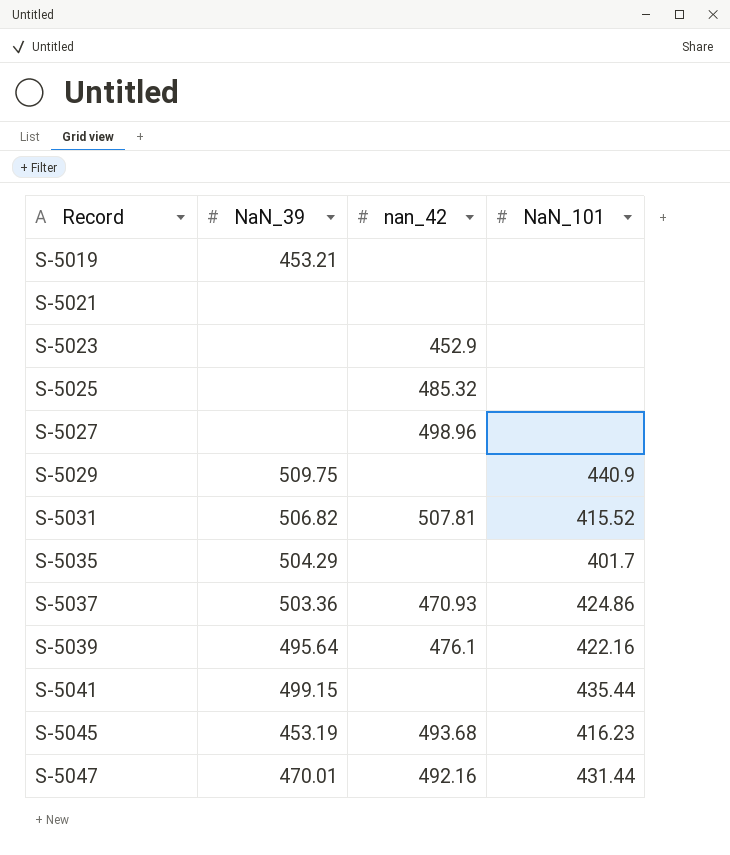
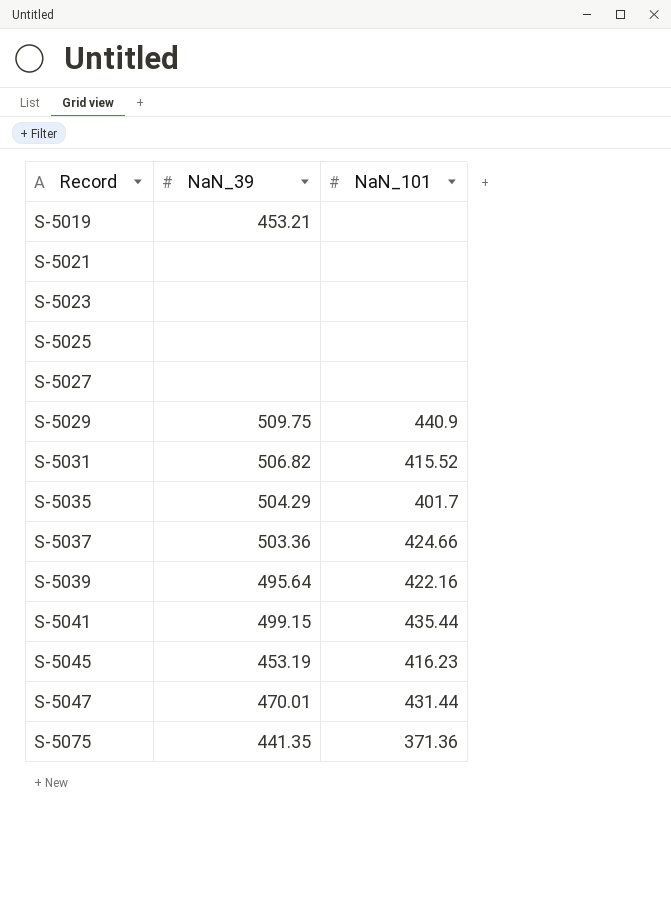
column nan_42 | position: 3 -> none
S-5037 | NaN_101: 424.86 -> 424.66
row S-5075: none -> 441.35 | 371.36

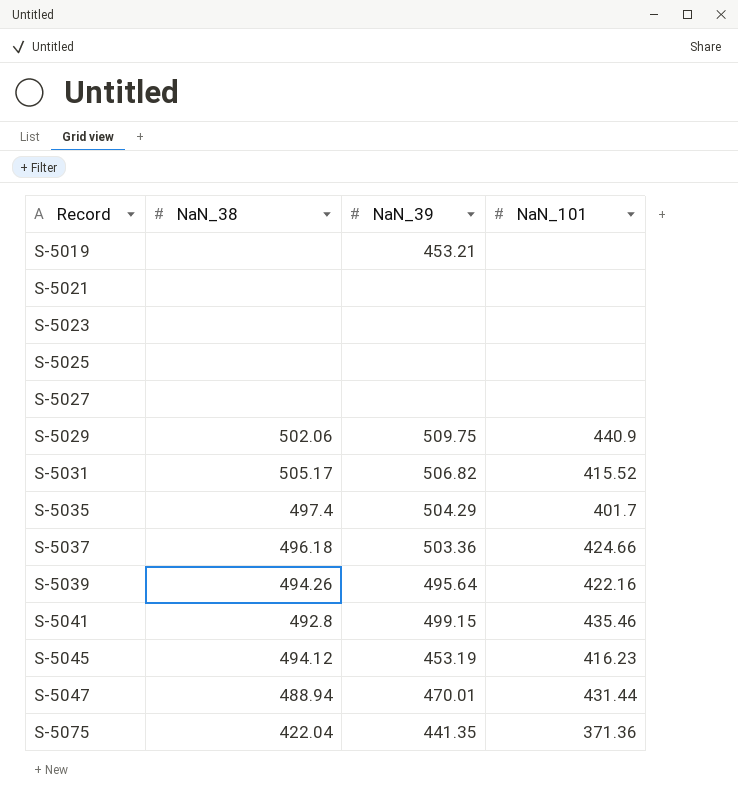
column NaN_38 | position: none -> 2
S-5041 | NaN_101: 435.44 -> 435.46

